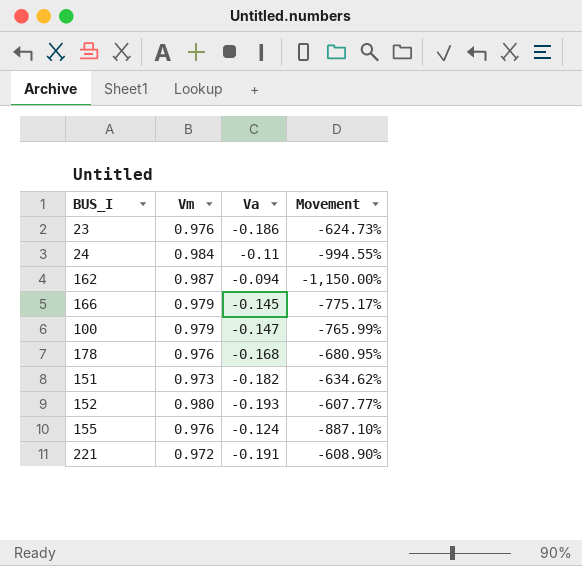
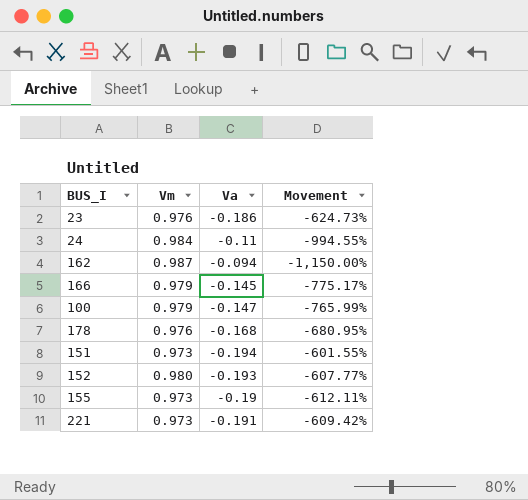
151 | Va: -0.182 -> -0.194
151 | Movement: -634.62% -> -601.55%
155 | Vm: 0.976 -> 0.973
155 | Va: -0.124 -> -0.19
155 | Movement: -887.10% -> -612.11%
221 | Vm: 0.972 -> 0.973
221 | Movement: -608.90% -> -609.42%

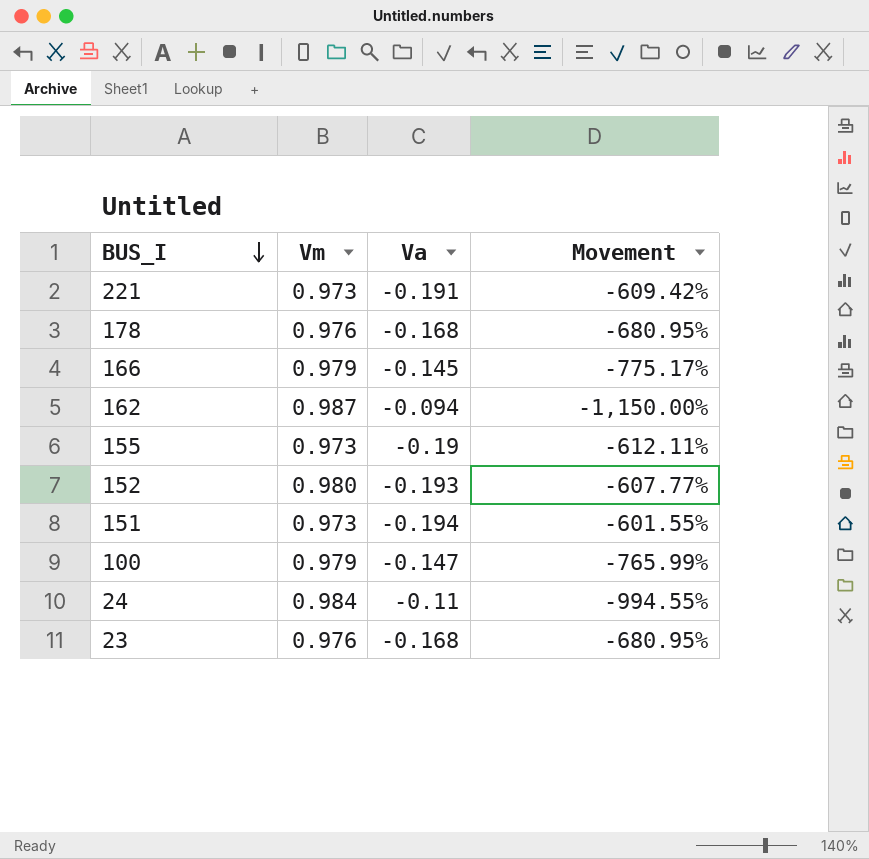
row order: none -> BUS_I descending
23 | Va: -0.186 -> -0.168
23 | Movement: -624.73% -> -680.95%

